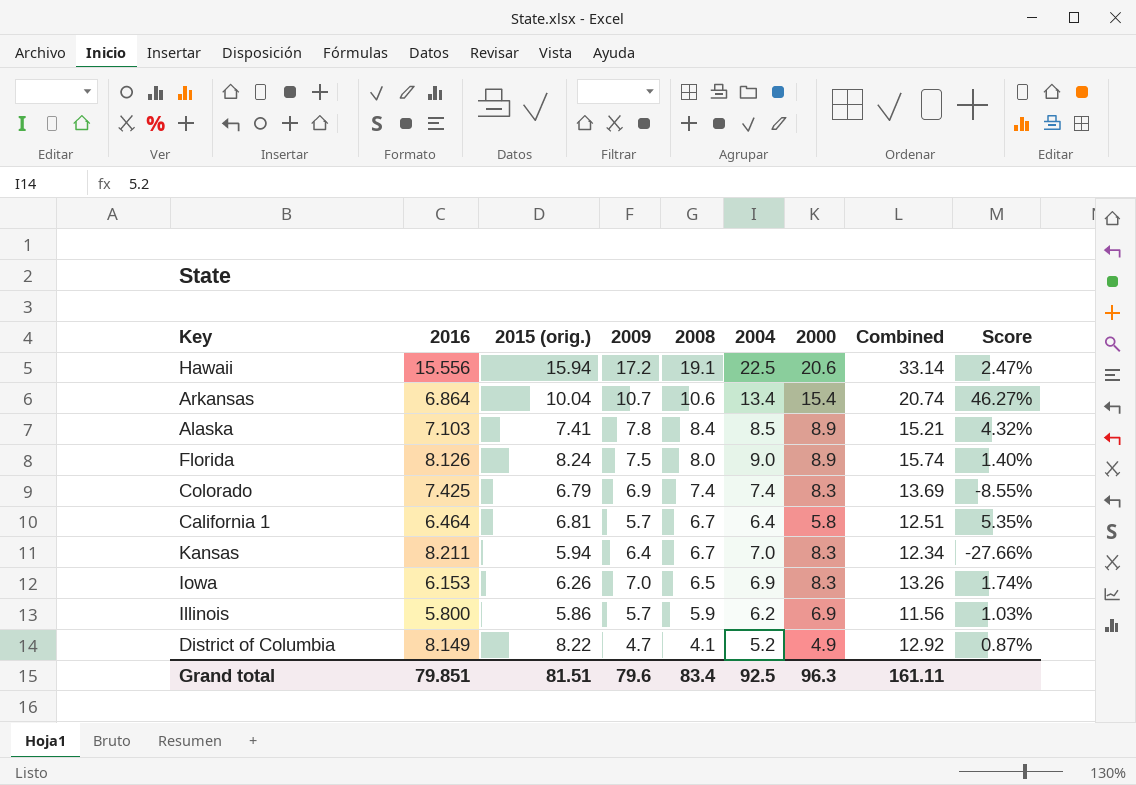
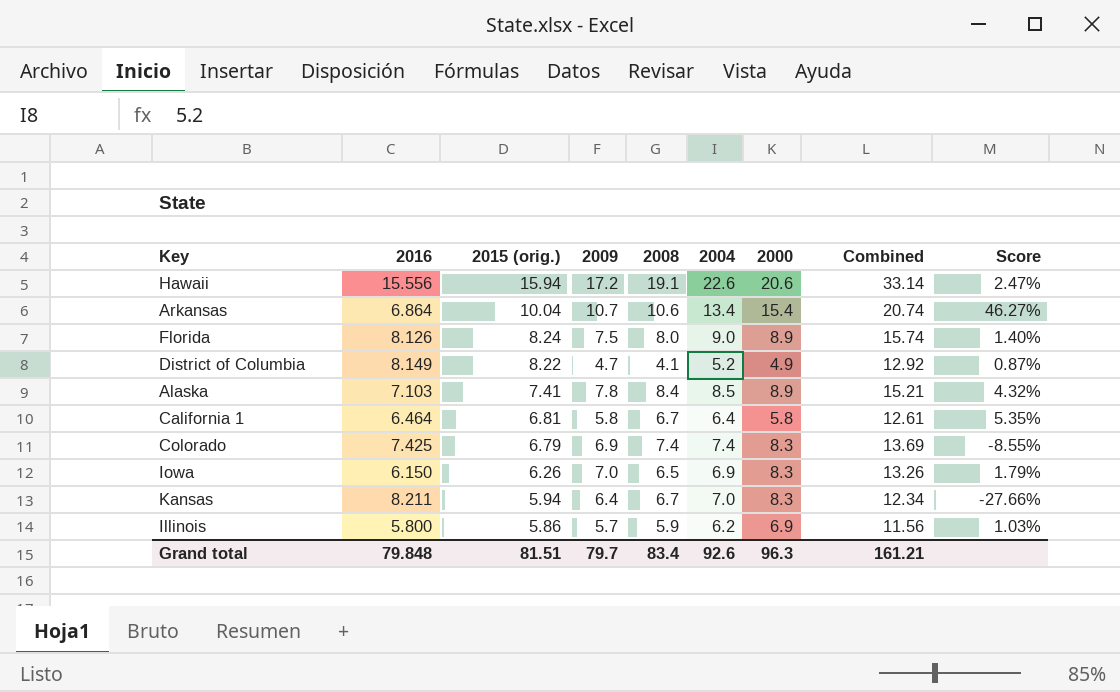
row order: 2008 descending -> 2015 (orig.) descending
Hawaii | 2004: 22.5 -> 22.6
California 1 | 2009: 5.7 -> 5.8
California 1 | Combined: 12.51 -> 12.61
Iowa | 2016: 6.153 -> 6.150
Iowa | Score: 1.74% -> 1.79%
Grand total | 2016: 79.851 -> 79.848
Grand total | 2009: 79.6 -> 79.7
Grand total | 2004: 92.5 -> 92.6
Grand total | Combined: 161.11 -> 161.21

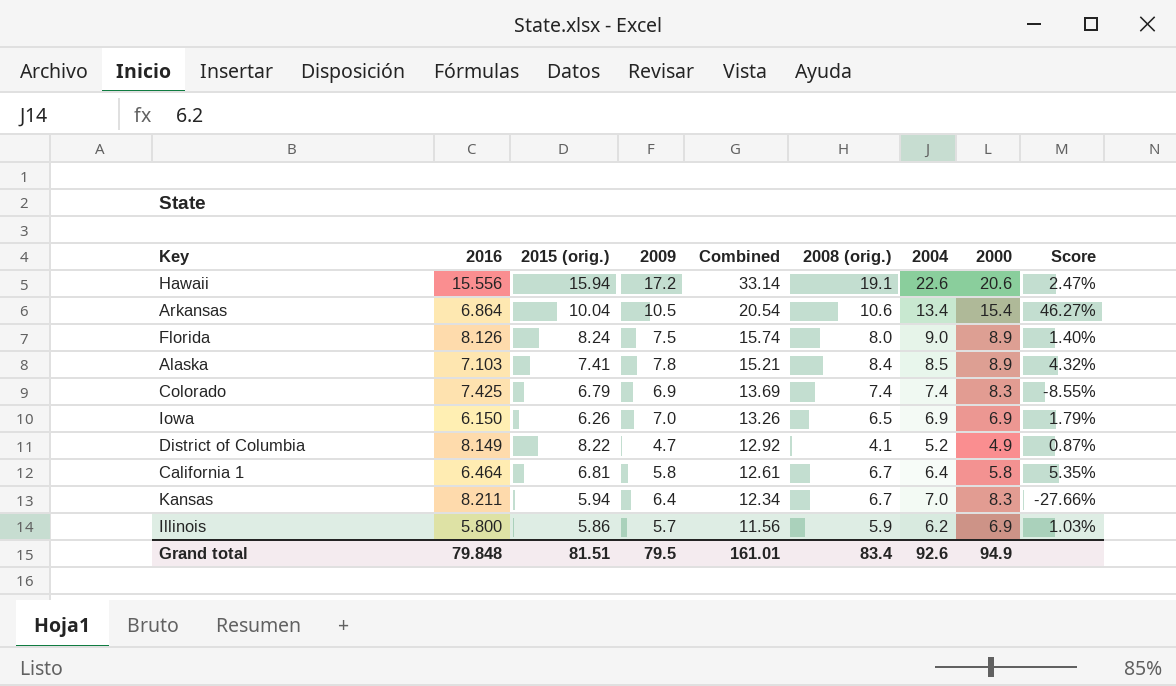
row order: 2015 (orig.) descending -> Combined descending
column Combined | position: 8 -> 5
column name: 2008 -> 2008 (orig.)
Arkansas | 2009: 10.7 -> 10.5
Arkansas | Combined: 20.74 -> 20.54
Iowa | 2000: 8.3 -> 6.9
Grand total | 2009: 79.7 -> 79.5
Grand total | Combined: 161.21 -> 161.01
Grand total | 2000: 96.3 -> 94.9

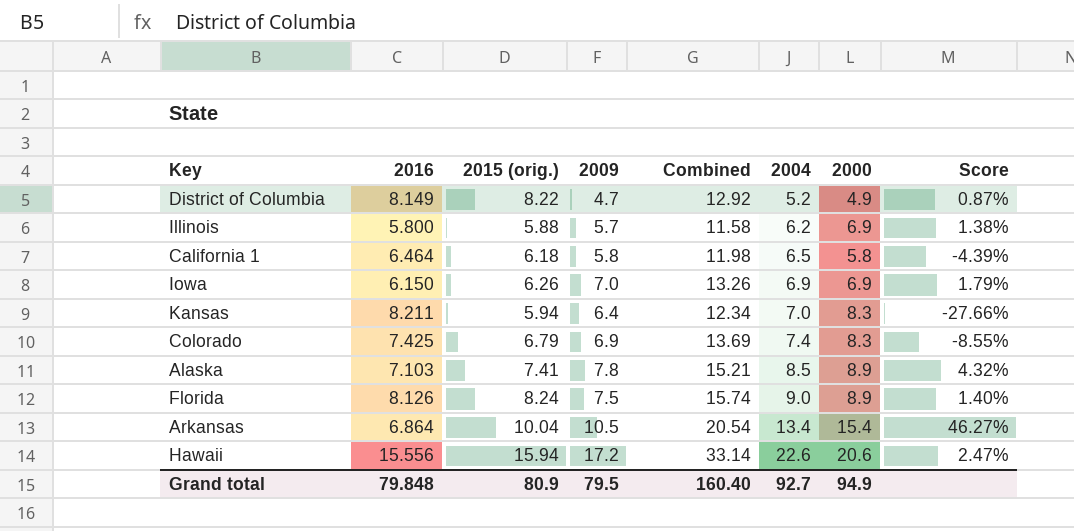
row order: Combined descending -> 2004 ascending
column 2008 (orig.) | position: 6 -> none
Illinois | 2015 (orig.): 5.86 -> 5.88
Illinois | Combined: 11.56 -> 11.58
Illinois | Score: 1.03% -> 1.38%
California 1 | 2015 (orig.): 6.81 -> 6.18
California 1 | Combined: 12.61 -> 11.98
California 1 | 2004: 6.4 -> 6.5
California 1 | Score: 5.35% -> -4.39%
Grand total | 2015 (orig.): 81.51 -> 80.9
Grand total | Combined: 161.01 -> 160.40
Grand total | 2004: 92.6 -> 92.7

